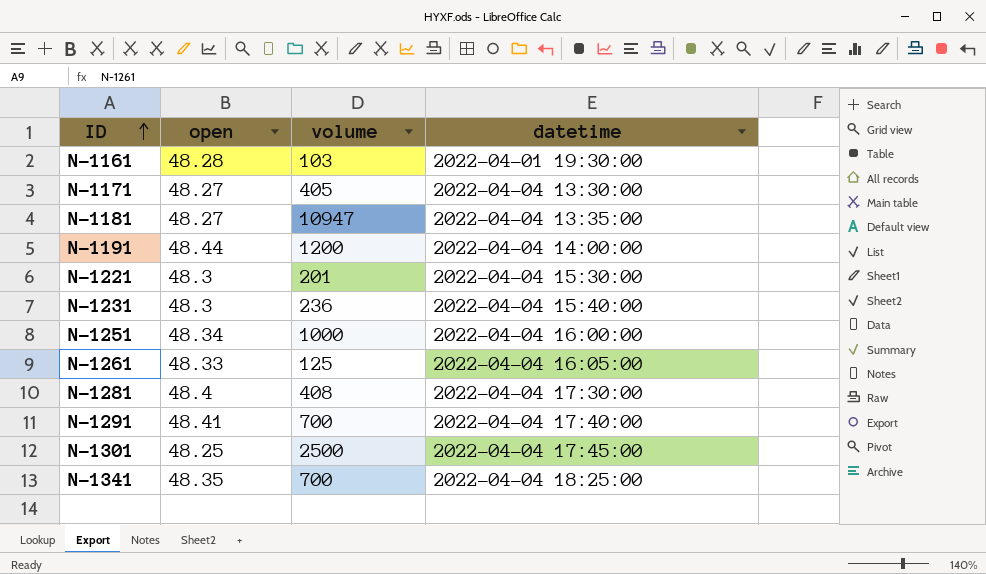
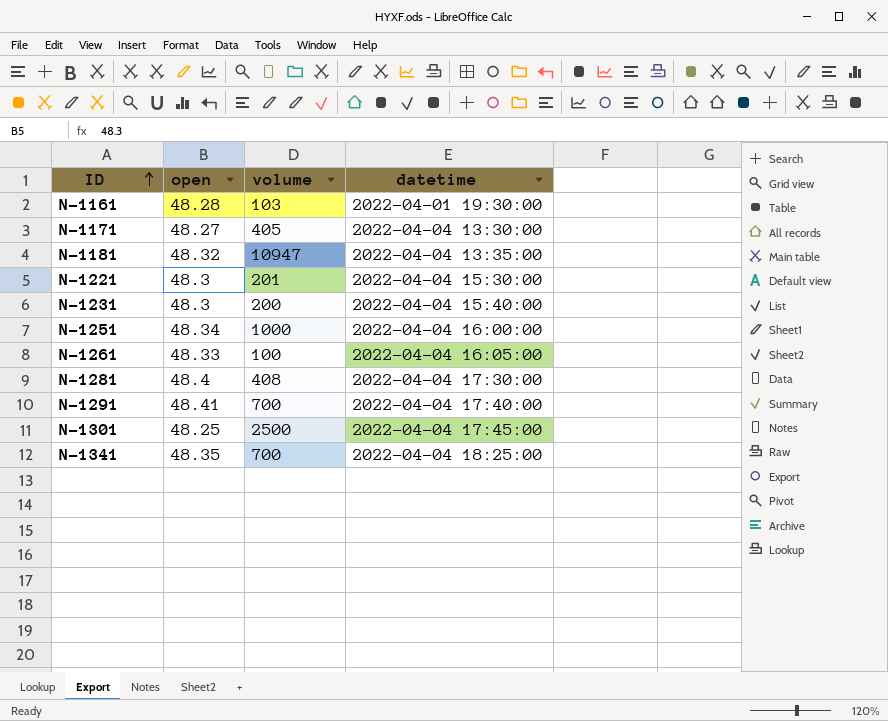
row N-1191: 48.44 | 1200 | 2022-04-04 14:00:00 -> none
N-1181 | open: 48.27 -> 48.32
N-1231 | volume: 236 -> 200
N-1261 | volume: 125 -> 100

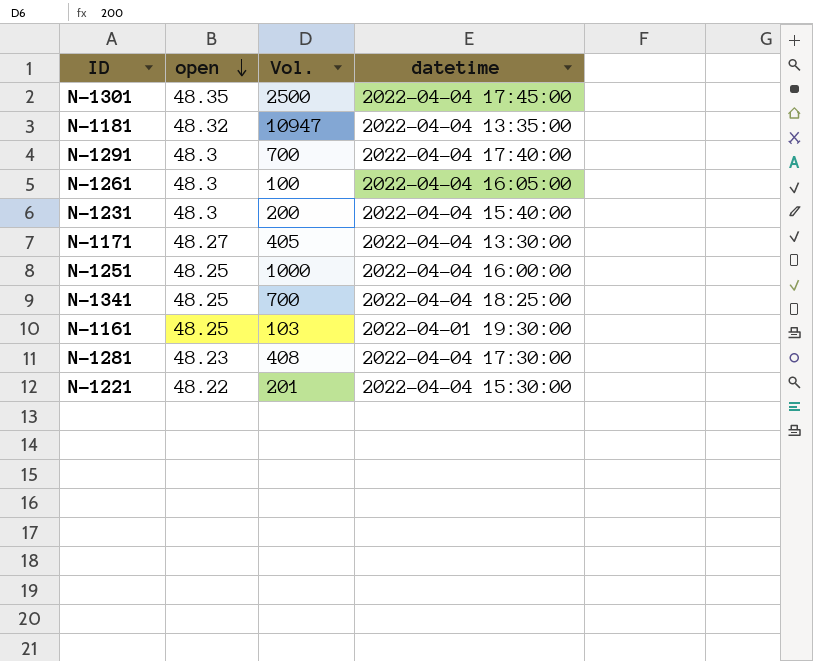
row order: ID ascending -> open descending
column name: volume -> Vol.
N-1301 | open: 48.25 -> 48.35
N-1291 | open: 48.41 -> 48.3
N-1261 | open: 48.33 -> 48.3
N-1251 | open: 48.34 -> 48.25
N-1341 | open: 48.35 -> 48.25
N-1161 | open: 48.28 -> 48.25
N-1281 | open: 48.4 -> 48.23
N-1221 | open: 48.3 -> 48.22

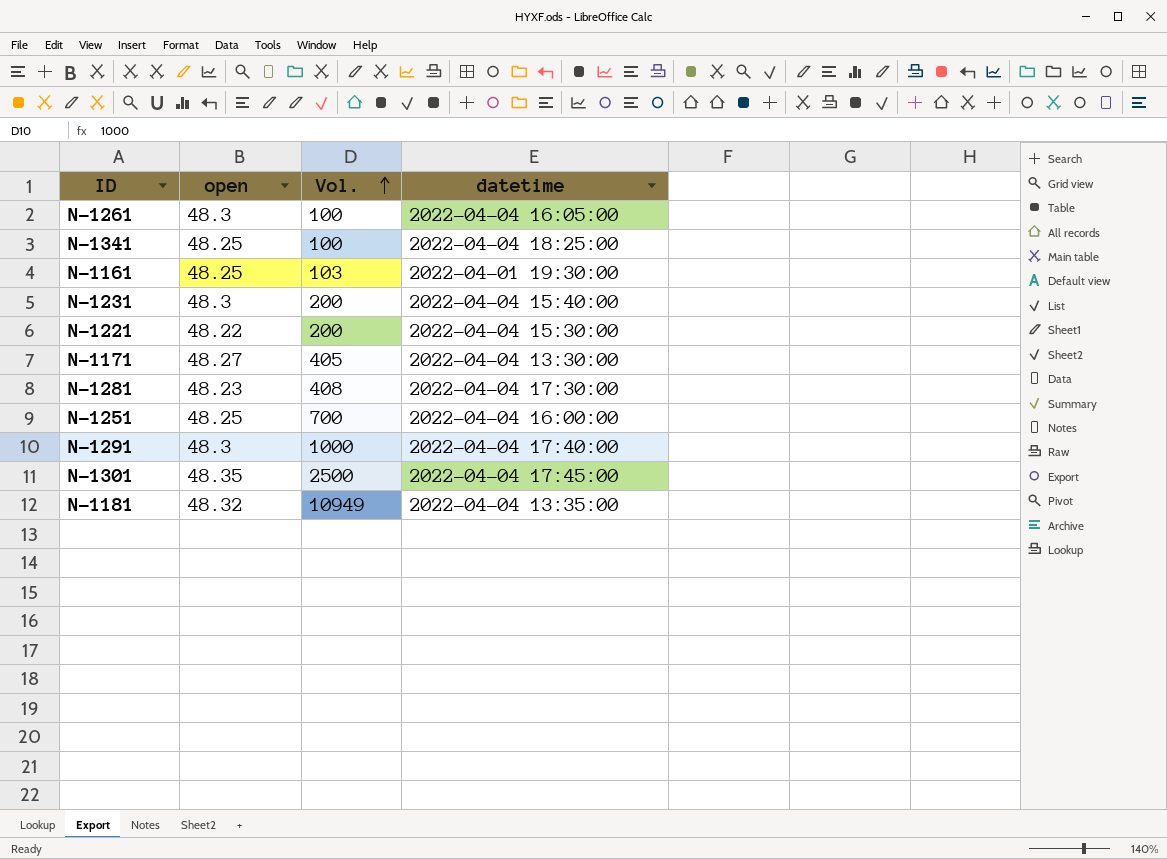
row order: open descending -> Vol. ascending
N-1341 | Vol.: 700 -> 100
N-1221 | Vol.: 201 -> 200
N-1251 | Vol.: 1000 -> 700
N-1291 | Vol.: 700 -> 1000
N-1181 | Vol.: 10947 -> 10949

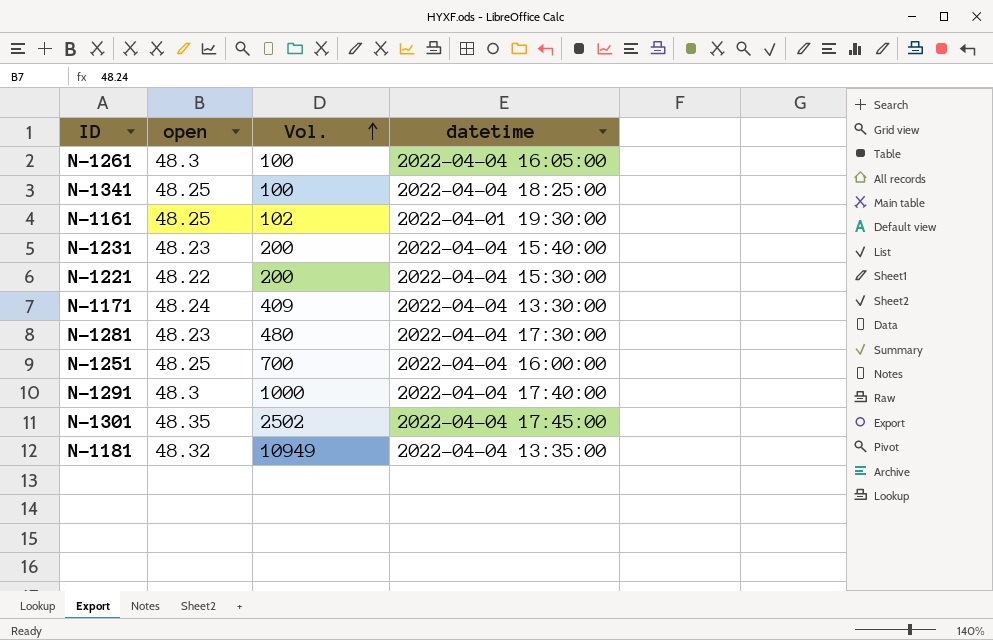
N-1161 | Vol.: 103 -> 102
N-1231 | open: 48.3 -> 48.23
N-1171 | open: 48.27 -> 48.24
N-1171 | Vol.: 405 -> 409
N-1281 | Vol.: 408 -> 480
N-1301 | Vol.: 2500 -> 2502

